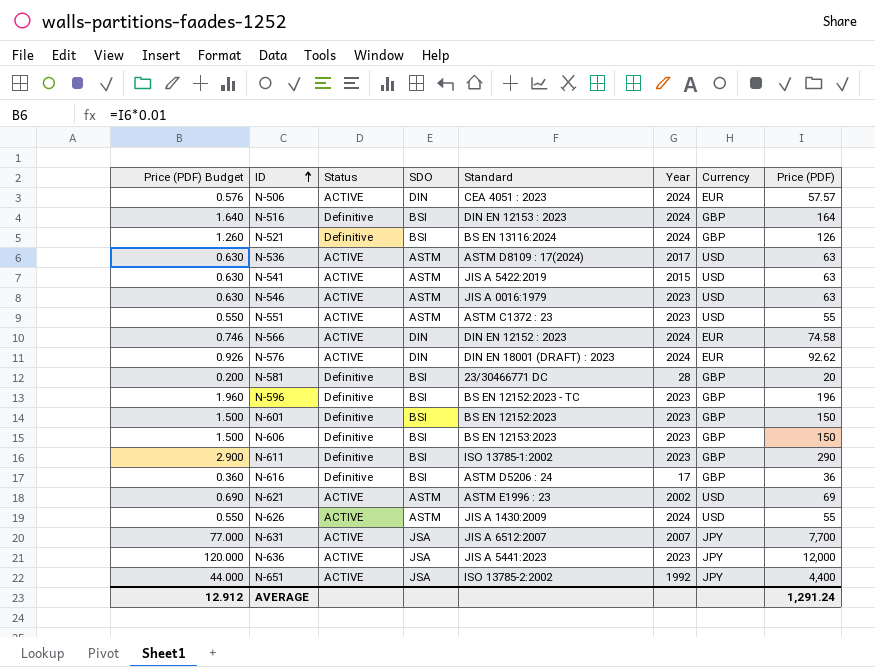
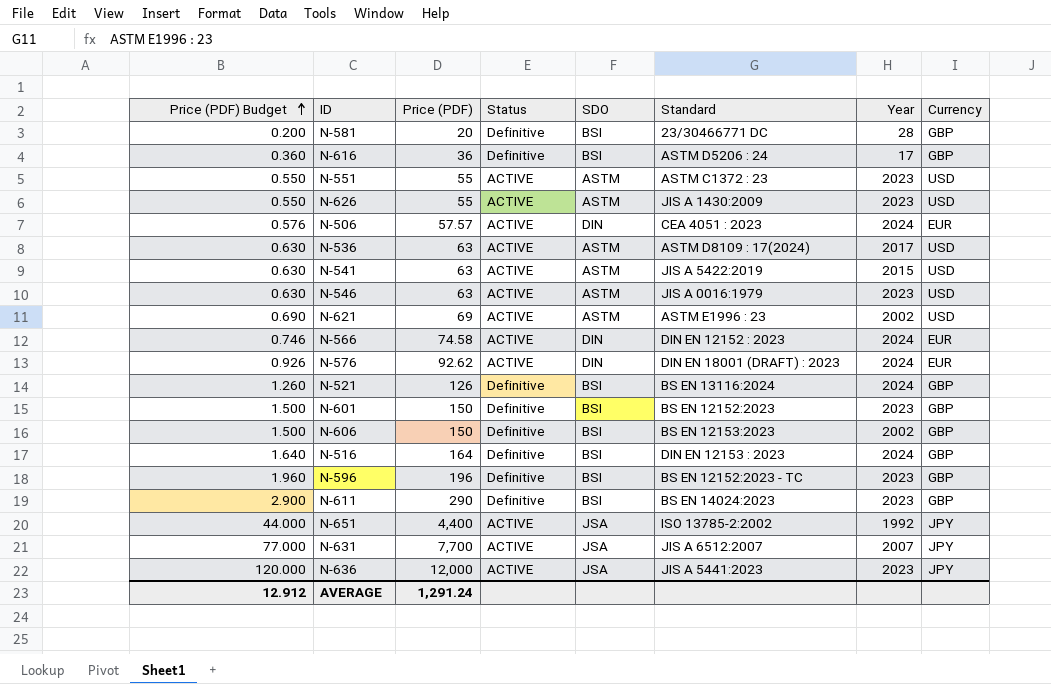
row order: ID ascending -> Price (PDF) Budget ascending
column Price (PDF) | position: 8 -> 3
N-626 | Year: 2024 -> 2023
N-606 | Year: 2023 -> 2002
N-611 | Standard: ISO 13785-1:2002 -> BS EN 14024:2023

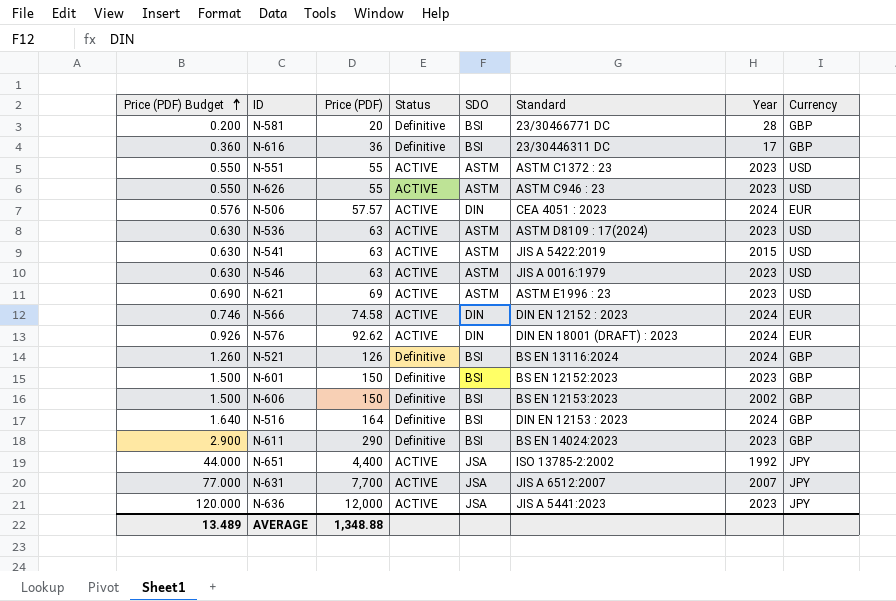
row N-596: 1.960 | 196 | Definitive | BSI | BS EN 12152:2023 - TC | 2023 | GBP -> none
N-616 | Standard: ASTM D5206 : 24 -> 23/30446311 DC
N-626 | Standard: JIS A 1430:2009 -> ASTM C946 : 23
N-536 | Year: 2017 -> 2023
N-621 | Year: 2002 -> 2023
AVERAGE | Price (PDF) Budget: 12.912 -> 13.489
AVERAGE | Price (PDF): 1,291.24 -> 1,348.88

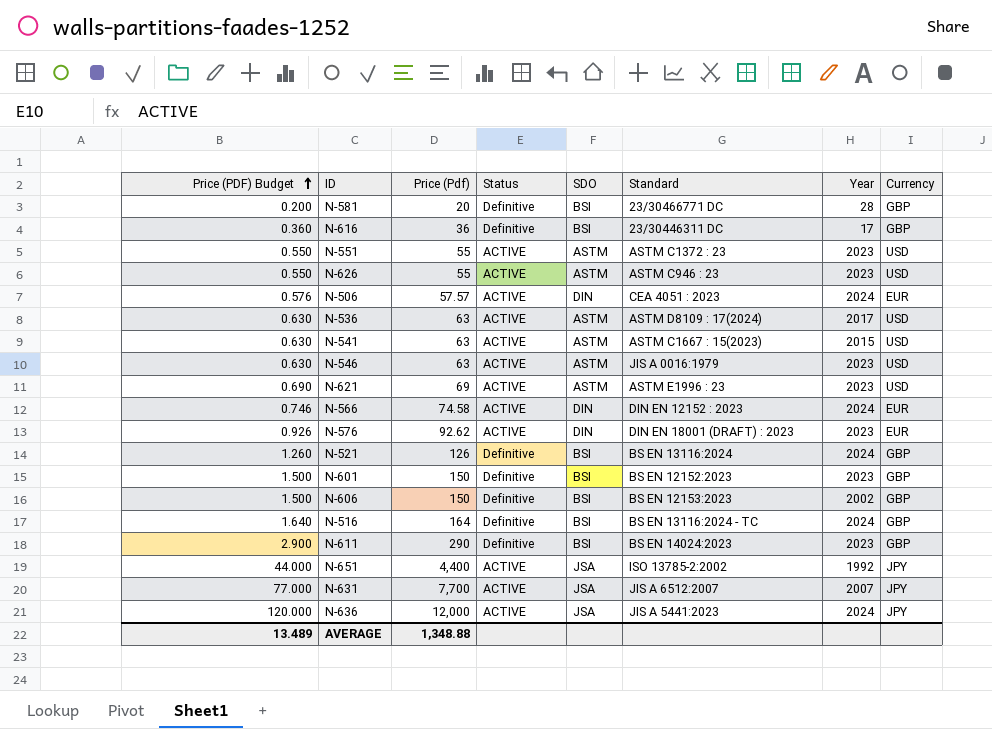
column name: Price (PDF) -> Price (Pdf)
N-536 | Year: 2023 -> 2017
N-541 | Standard: JIS A 5422:2019 -> ASTM C1667 : 15(2023)
N-576 | Year: 2024 -> 2023
N-516 | Standard: DIN EN 12153 : 2023 -> BS EN 13116:2024 - TC
N-636 | Year: 2023 -> 2024

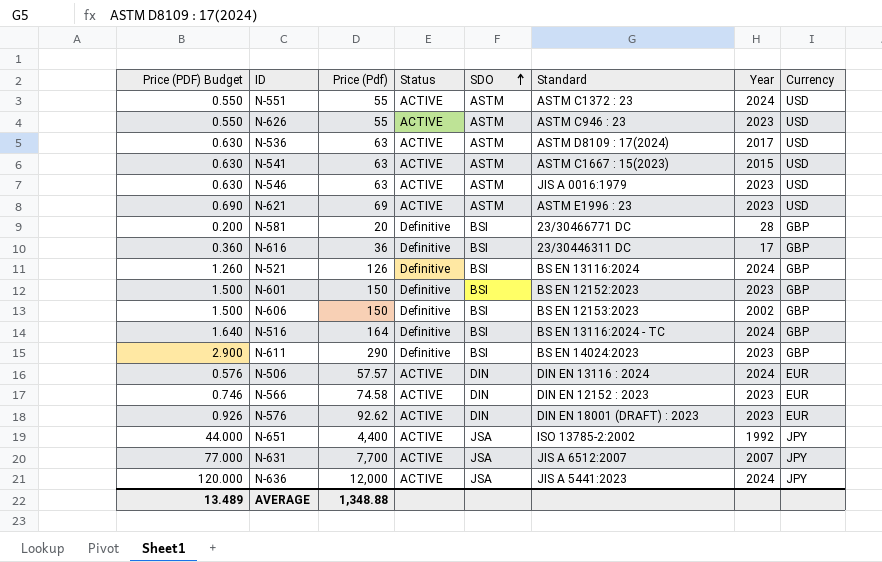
row order: Price (PDF) Budget ascending -> SDO ascending
N-551 | Year: 2023 -> 2024
N-506 | Standard: CEA 4051 : 2023 -> DIN EN 13116 : 2024
N-566 | Year: 2024 -> 2023

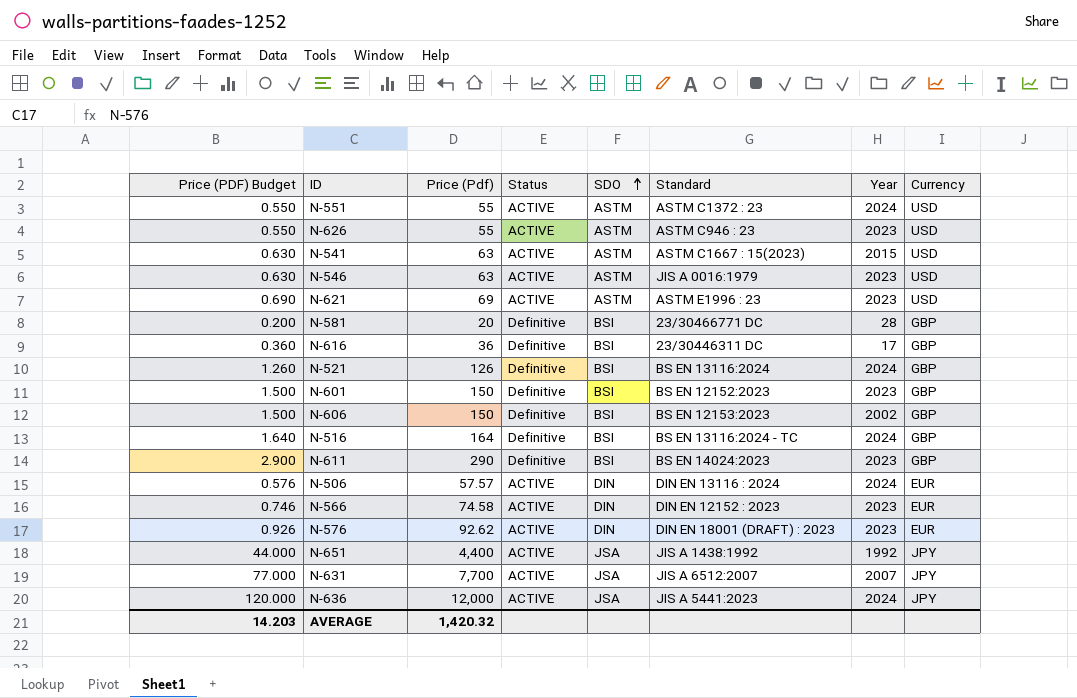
row N-536: 0.630 | 63 | ACTIVE | ASTM | ASTM D8109 : 17(2024) | 2017 | USD -> none
N-651 | Standard: ISO 13785-2:2002 -> JIS A 1438:1992
AVERAGE | Price (PDF) Budget: 13.489 -> 14.203
AVERAGE | Price (Pdf): 1,348.88 -> 1,420.32

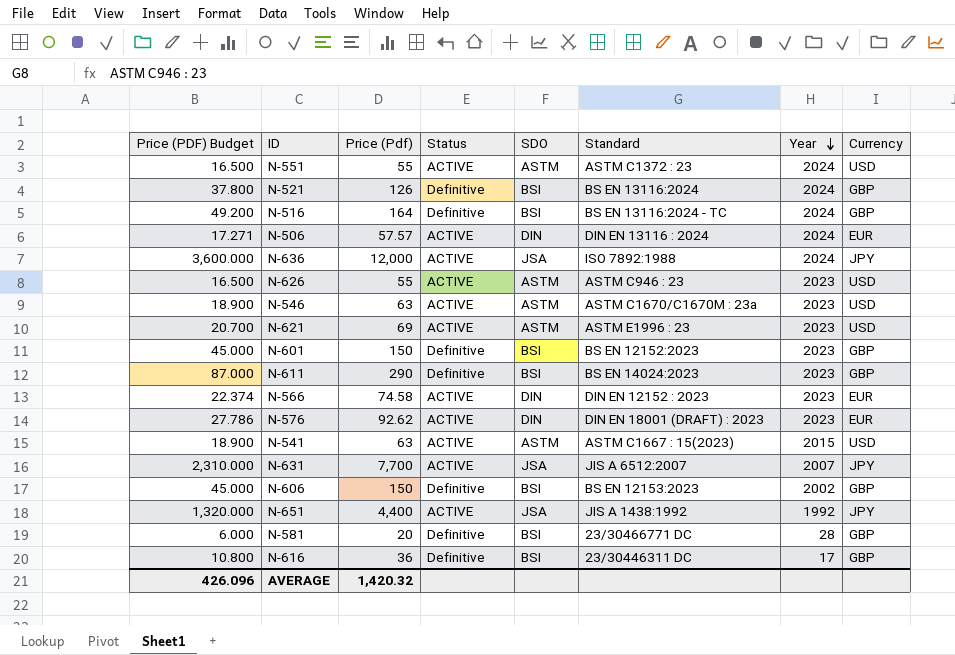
row order: SDO ascending -> Year descending
column Price (PDF) Budget | formula: [Price (Pdf)] * 0.01 -> [Price (Pdf)] * 0.3
N-636 | Standard: JIS A 5441:2023 -> ISO 7892:1988
N-546 | Standard: JIS A 0016:1979 -> ASTM C1670/C1670M : 23a
AVERAGE | Price (PDF) Budget: 14.203 -> 426.096

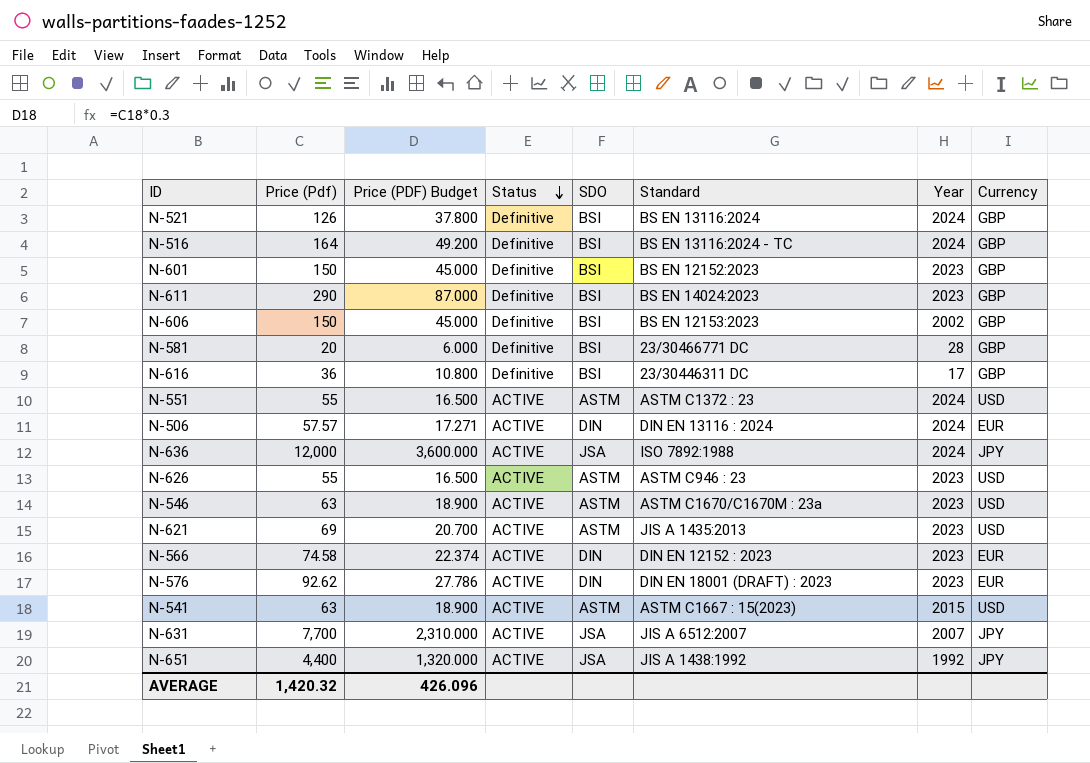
row order: Year descending -> Status descending
column Price (PDF) Budget | position: 1 -> 3
N-621 | Standard: ASTM E1996 : 23 -> JIS A 1435:2013

